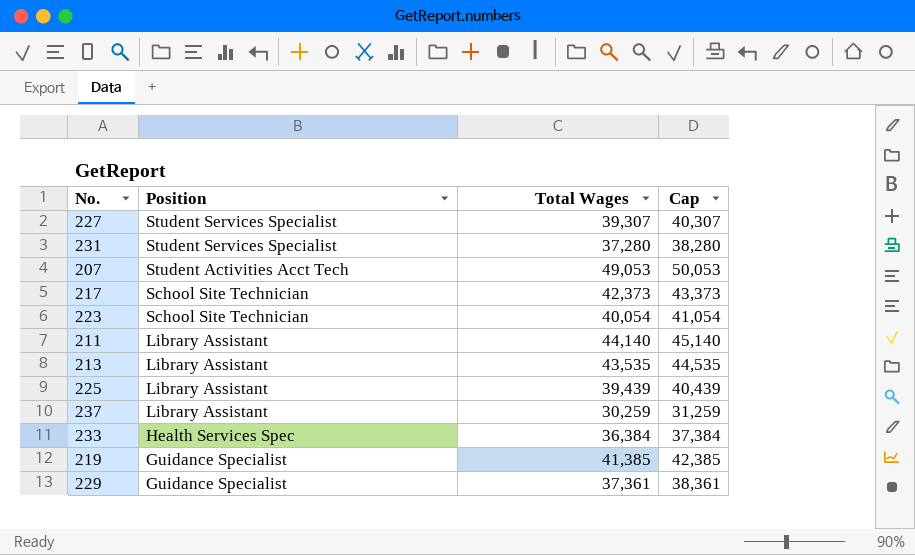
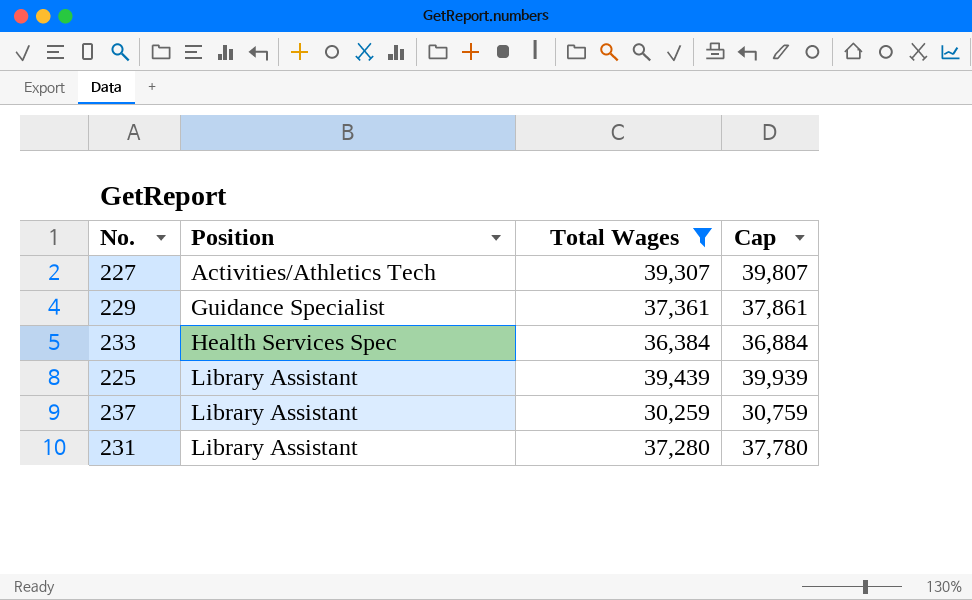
filter: none -> Total Wages <= 39,439
row order: Position descending -> Position ascending
column Cap | formula: [Total Wages] + 1000 -> [Total Wages] + 500
227 | Position: Student Services Specialist -> Activities/Athletics Tech
231 | Position: Student Services Specialist -> Library Assistant

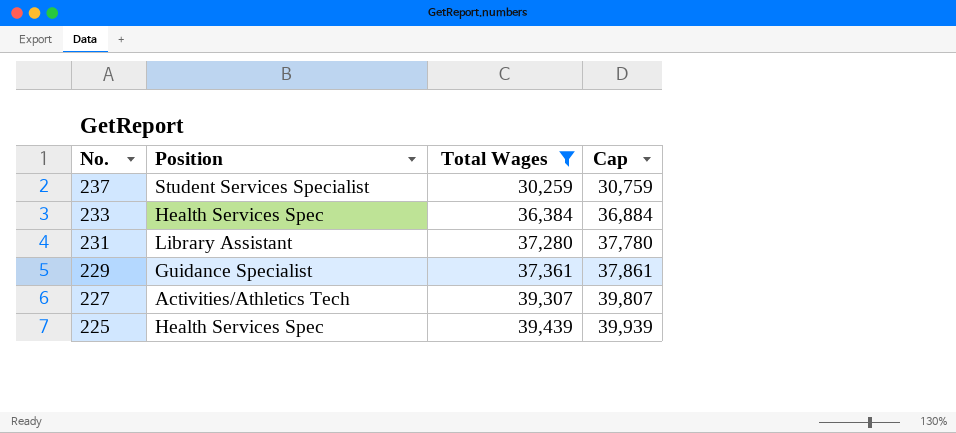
row order: Position ascending -> No. descending
237 | Position: Library Assistant -> Student Services Specialist
225 | Position: Library Assistant -> Health Services Spec

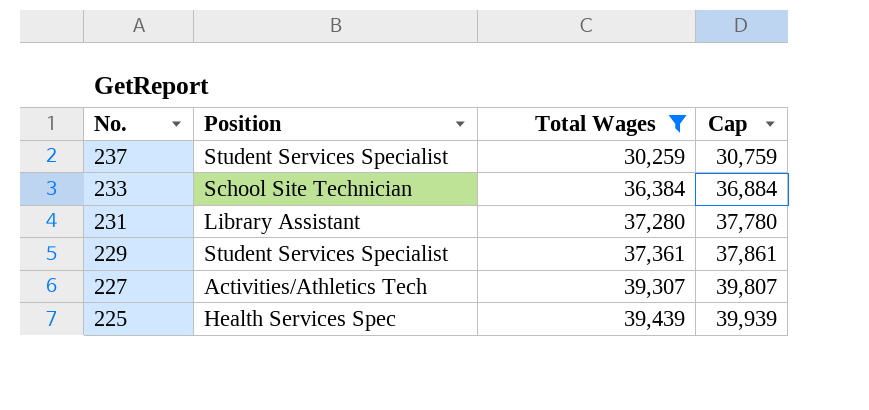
233 | Position: Health Services Spec -> School Site Technician
229 | Position: Guidance Specialist -> Student Services Specialist

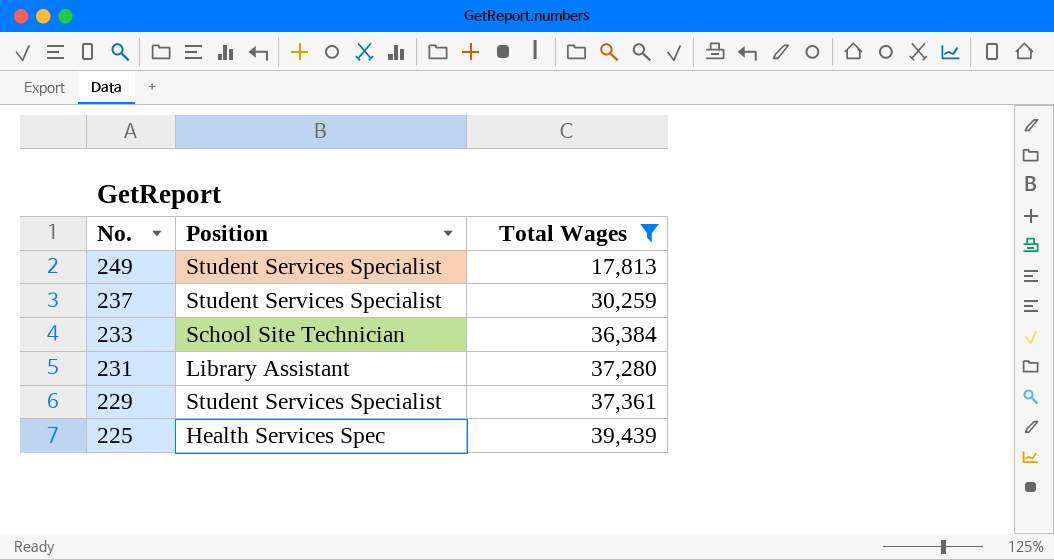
column Cap | formula: [Total Wages] + 500 -> none
row 227: Activities/Athletics Tech | 39,307 | 39,807 -> none
row 249: none -> Student Services Specialist | 17,813

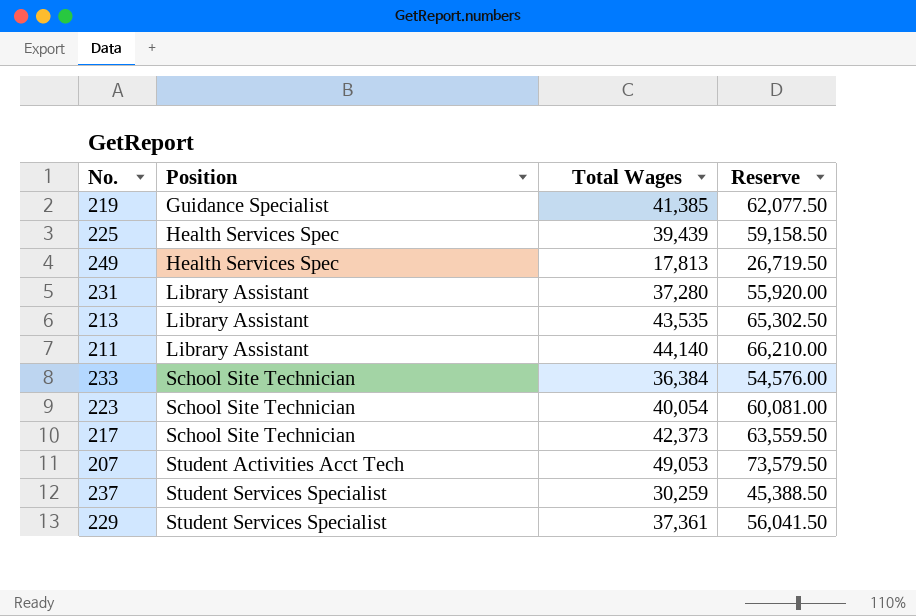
filter: Total Wages <= 39,439 -> none
row order: No. descending -> Position ascending
column Reserve | formula: none -> [Total Wages] * 1.5
249 | Position: Student Services Specialist -> Health Services Spec

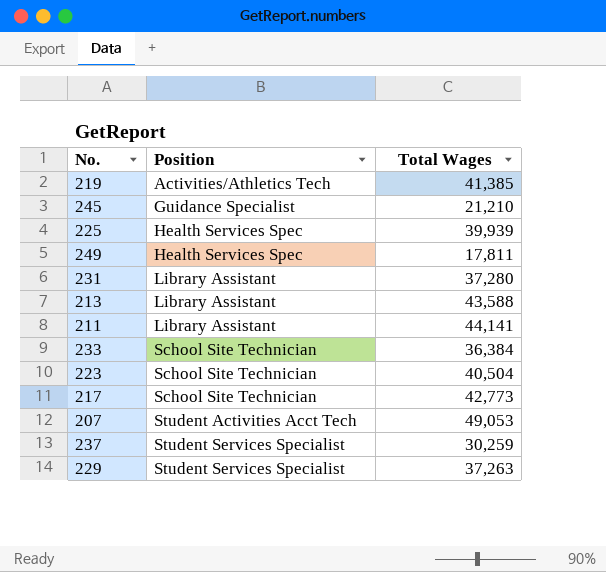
column Reserve | formula: [Total Wages] * 1.5 -> none
219 | Position: Guidance Specialist -> Activities/Athletics Tech
row 245: none -> Guidance Specialist | 21,210
225 | Total Wages: 39,439 -> 39,939
249 | Total Wages: 17,813 -> 17,811
213 | Total Wages: 43,535 -> 43,588
211 | Total Wages: 44,140 -> 44,141
223 | Total Wages: 40,054 -> 40,504
217 | Total Wages: 42,373 -> 42,773
229 | Total Wages: 37,361 -> 37,263

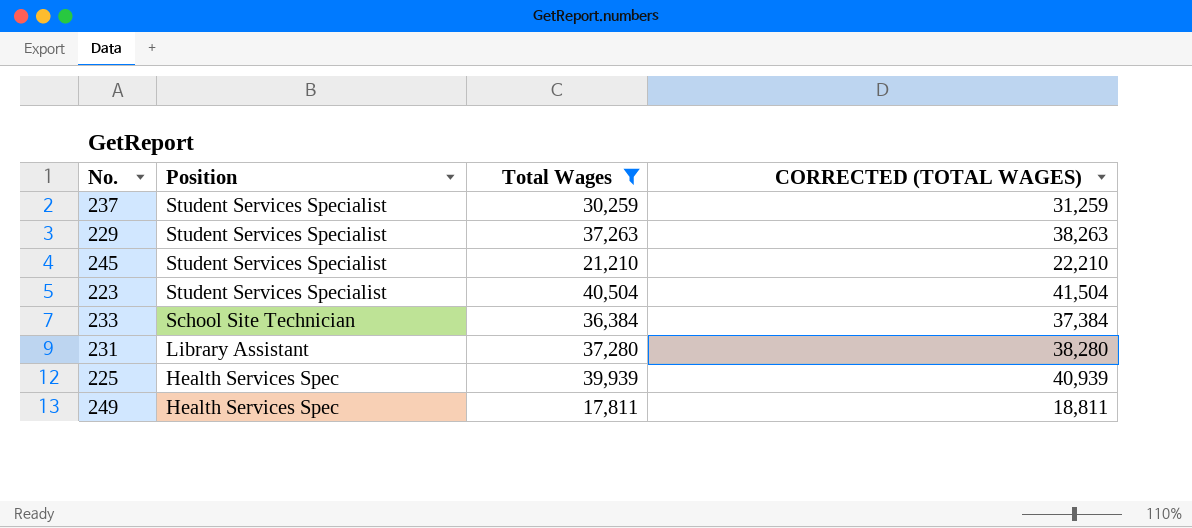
filter: none -> Total Wages <= 40,504
row order: Position ascending -> Position descending
column CORRECTED (TOTAL WAGES) | formula: none -> [Total Wages] + 1000
245 | Position: Guidance Specialist -> Student Services Specialist
223 | Position: School Site Technician -> Student Services Specialist

